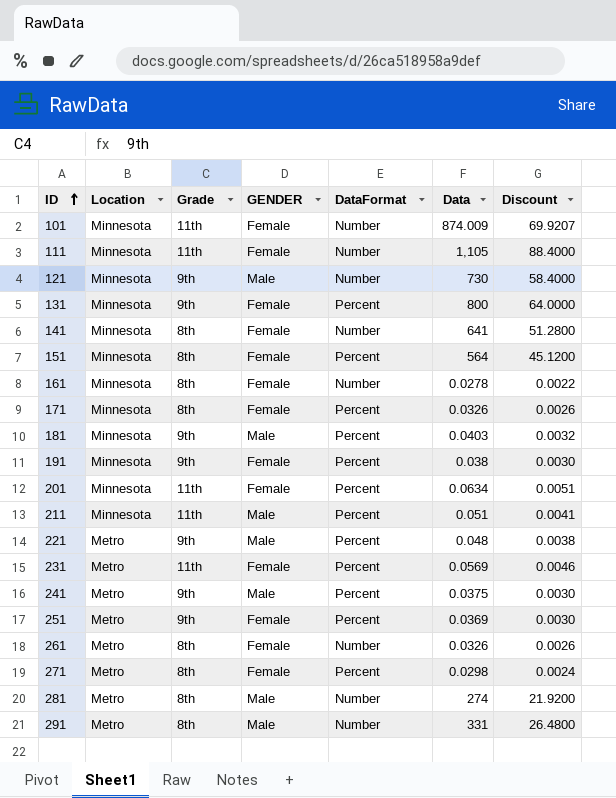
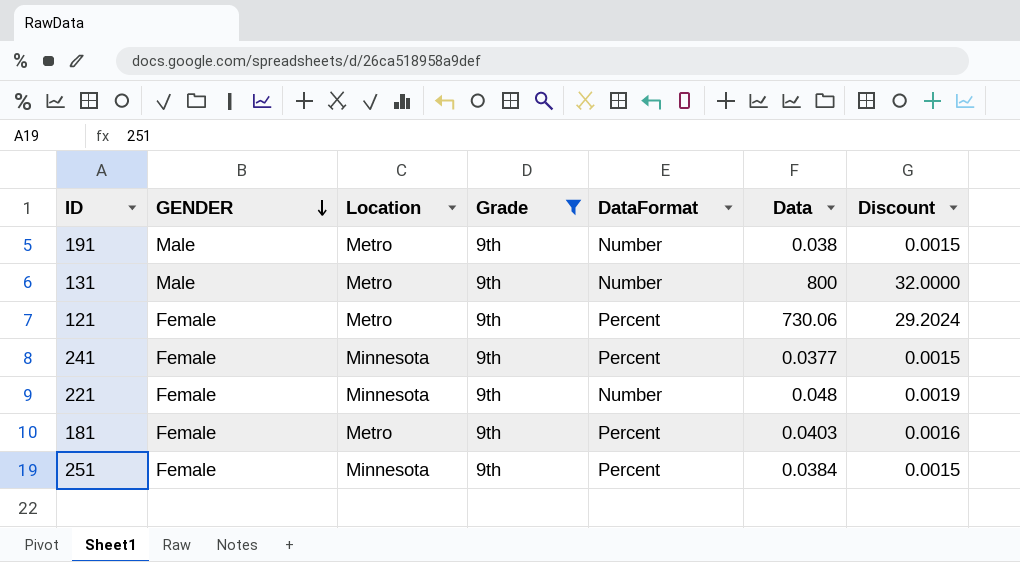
filter: none -> Grade = 9th
row order: ID ascending -> GENDER descending
column GENDER | position: 4 -> 2
column Discount | formula: [Data] * 0.08 -> [Data] * 0.04
191 | GENDER: Female -> Male
191 | Location: Minnesota -> Metro
191 | DataFormat: Percent -> Number
131 | GENDER: Female -> Male
131 | Location: Minnesota -> Metro
131 | DataFormat: Percent -> Number
121 | GENDER: Male -> Female
121 | Location: Minnesota -> Metro
121 | DataFormat: Number -> Percent
121 | Data: 730 -> 730.06
241 | GENDER: Male -> Female
241 | Location: Metro -> Minnesota
241 | Data: 0.0375 -> 0.0377
221 | GENDER: Male -> Female
221 | Location: Metro -> Minnesota
221 | DataFormat: Percent -> Number
181 | GENDER: Male -> Female
181 | Location: Minnesota -> Metro
251 | Location: Metro -> Minnesota
251 | Data: 0.0369 -> 0.0384

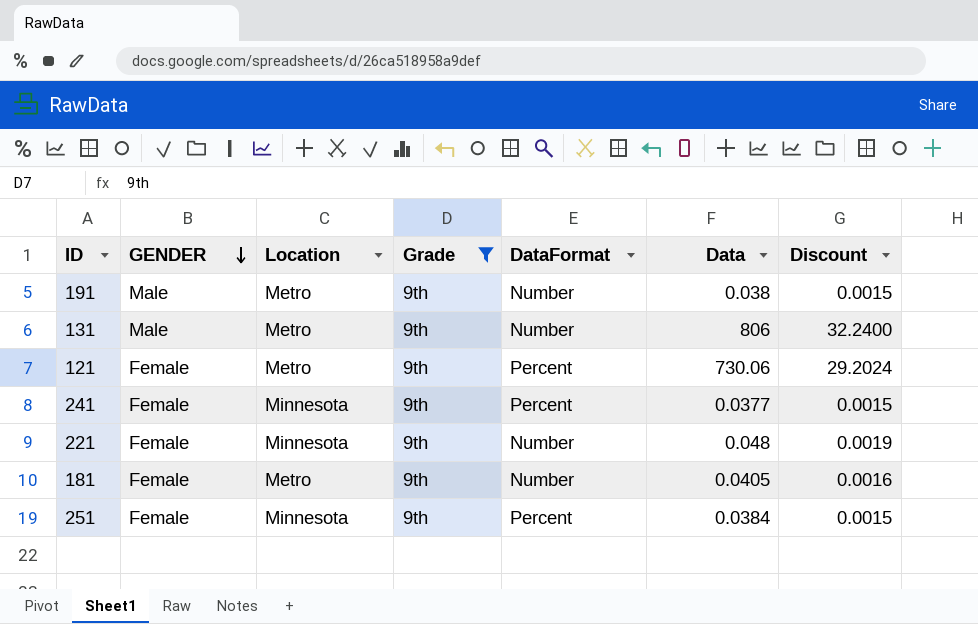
131 | Data: 800 -> 806
131 | Discount: 32.0000 -> 32.2400
181 | DataFormat: Percent -> Number
181 | Data: 0.0403 -> 0.0405

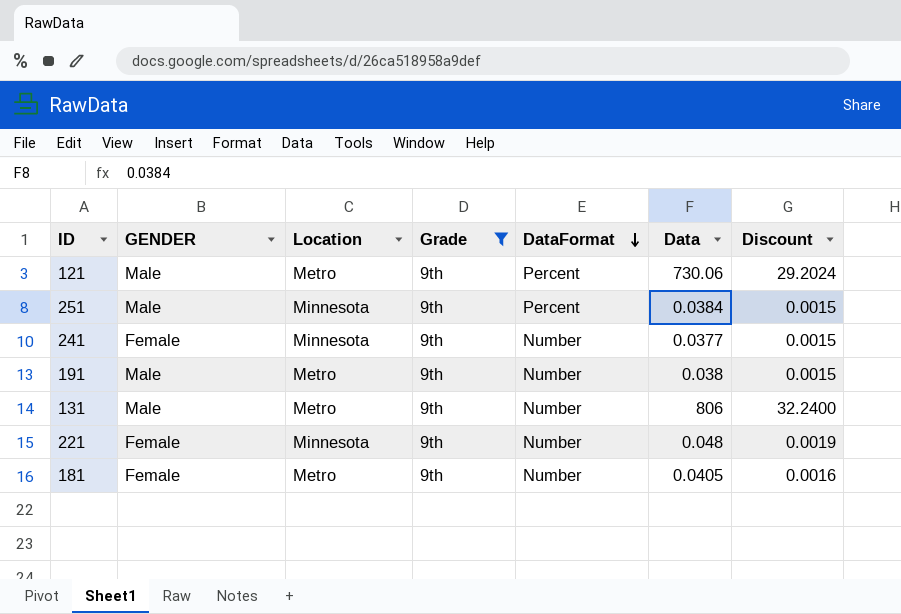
row order: GENDER descending -> DataFormat descending
121 | GENDER: Female -> Male
251 | GENDER: Female -> Male
241 | DataFormat: Percent -> Number

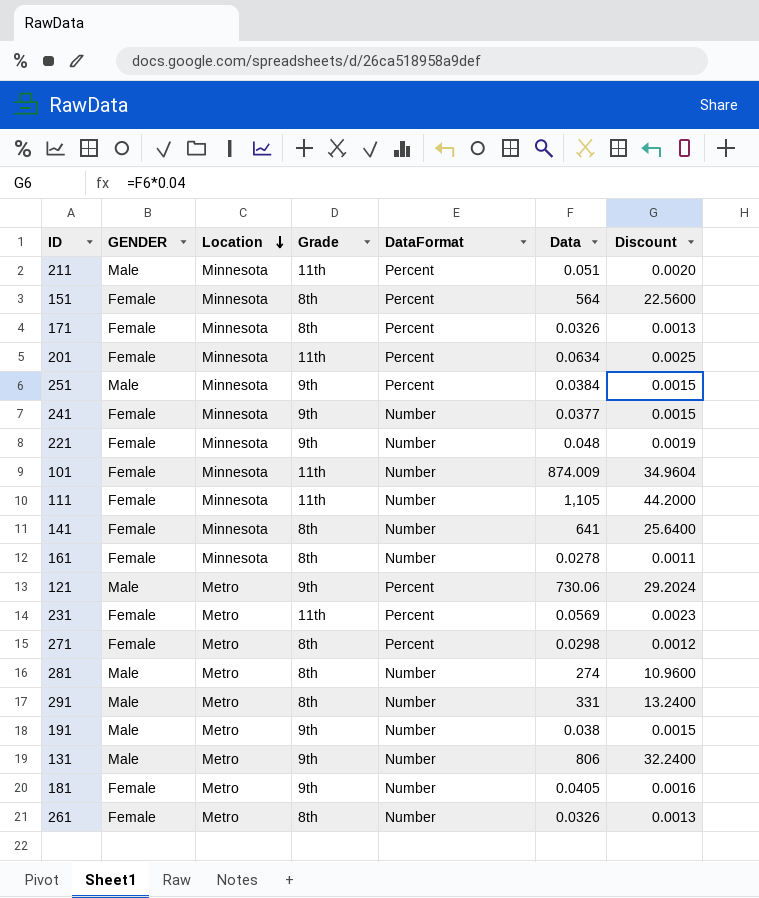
filter: Grade = 9th -> none
row order: DataFormat descending -> Location descending

